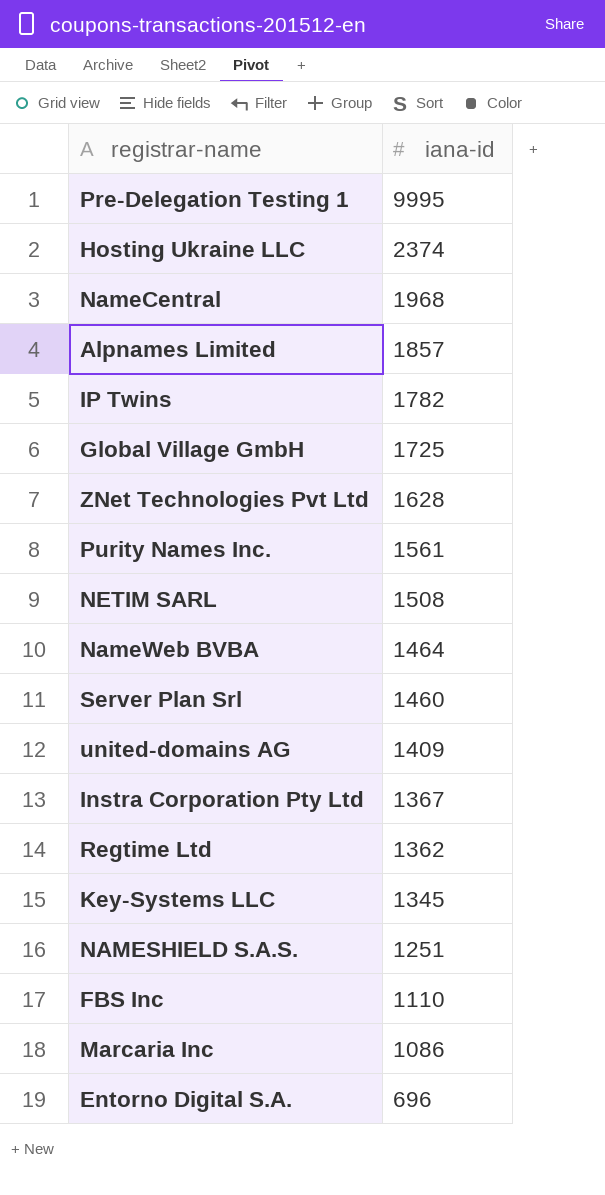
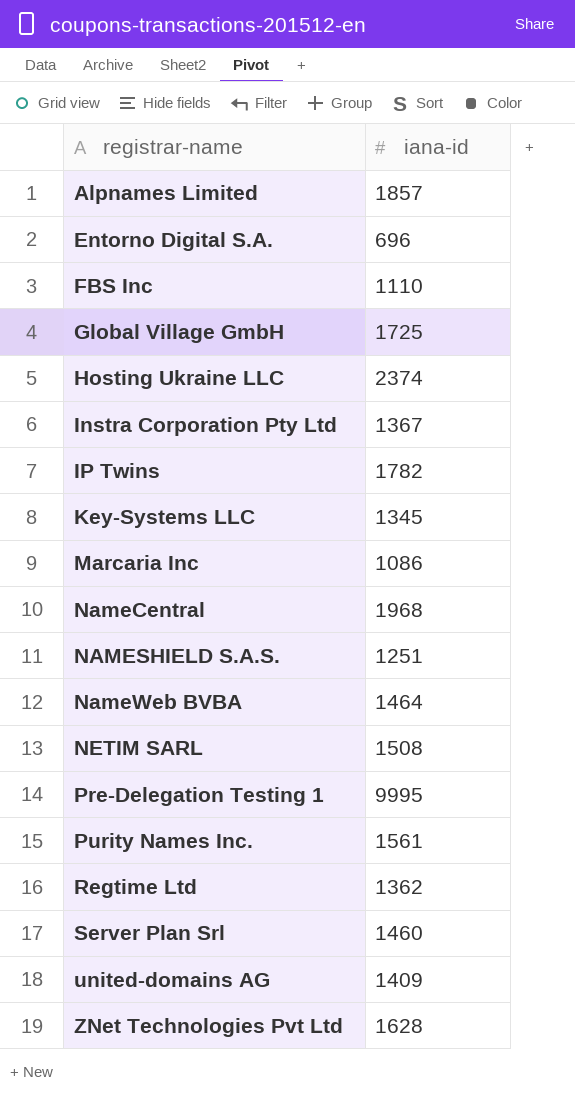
row order: iana-id descending -> registrar-name ascending

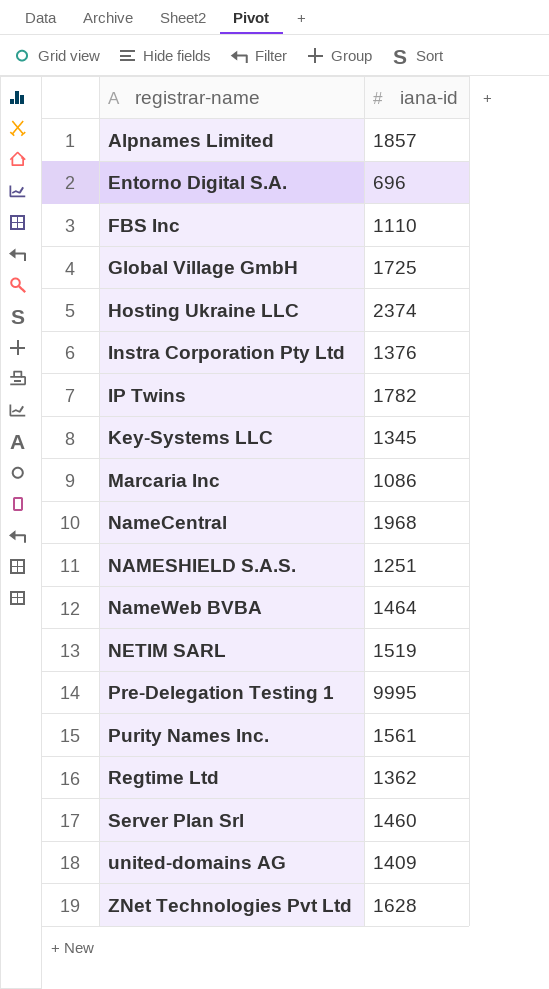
Instra Corporation Pty Ltd | iana-id: 1367 -> 1376
NETIM SARL | iana-id: 1508 -> 1519

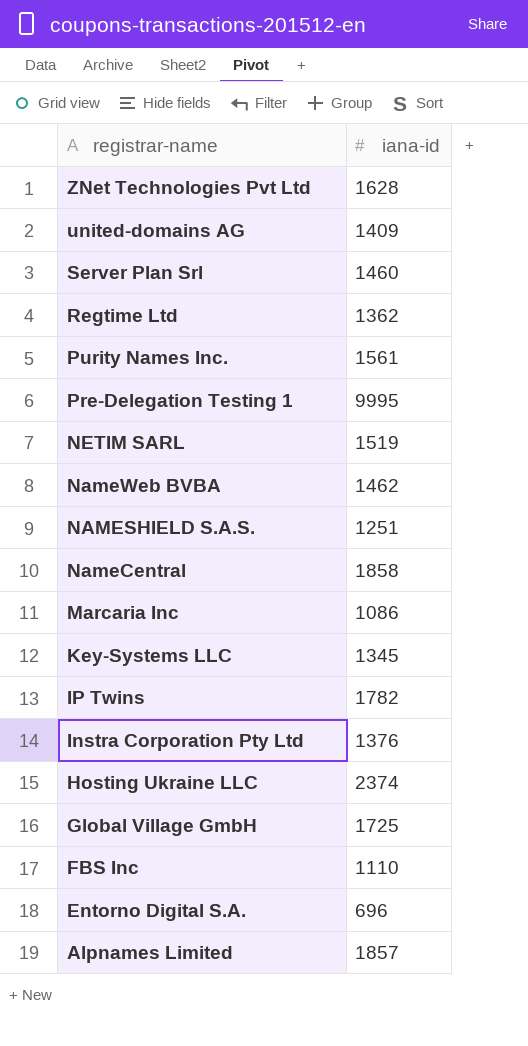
row order: registrar-name ascending -> registrar-name descending
NameWeb BVBA | iana-id: 1464 -> 1462
NameCentral | iana-id: 1968 -> 1858

